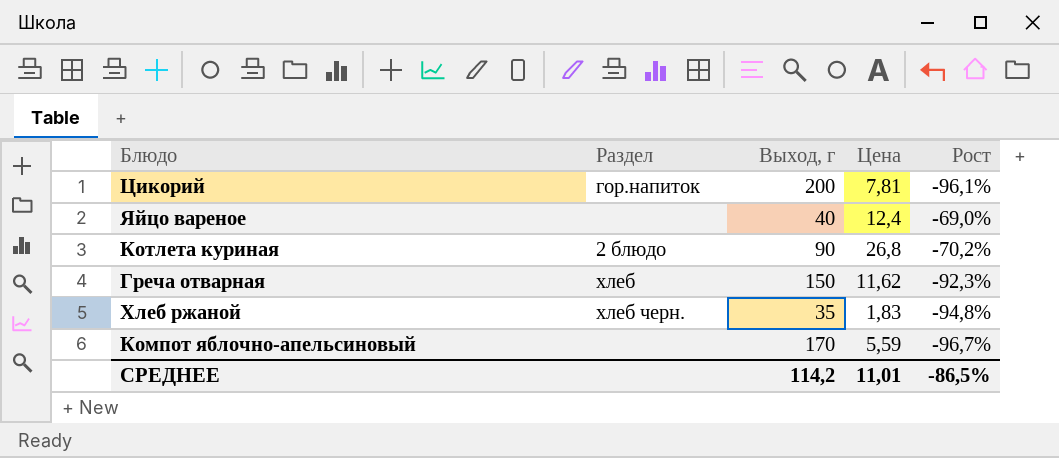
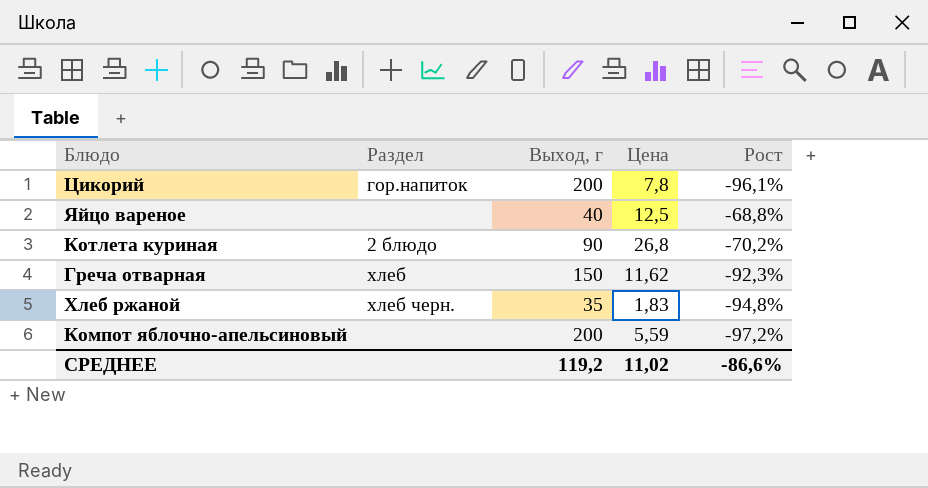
Цикорий | Цена: 7,81 -> 7,8
Яйцо вареное | Цена: 12,4 -> 12,5
Яйцо вареное | Рост: -69,0% -> -68,8%
Компот яблочно-апельсиновый | Выход, г: 170 -> 200
Компот яблочно-апельсиновый | Рост: -96,7% -> -97,2%
СРЕДНЕЕ | Выход, г: 114,2 -> 119,2
СРЕДНЕЕ | Цена: 11,01 -> 11,02
СРЕДНЕЕ | Рост: -86,5% -> -86,6%

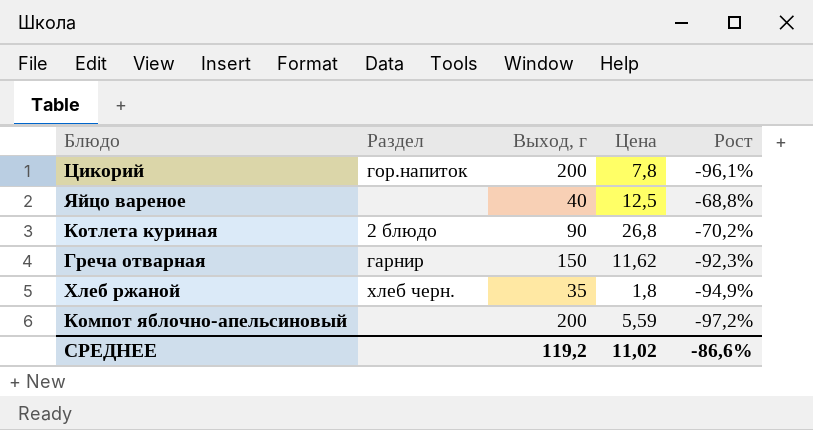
Греча отварная | Раздел: хлеб -> гарнир
Хлеб ржаной | Цена: 1,83 -> 1,8
Хлеб ржаной | Рост: -94,8% -> -94,9%

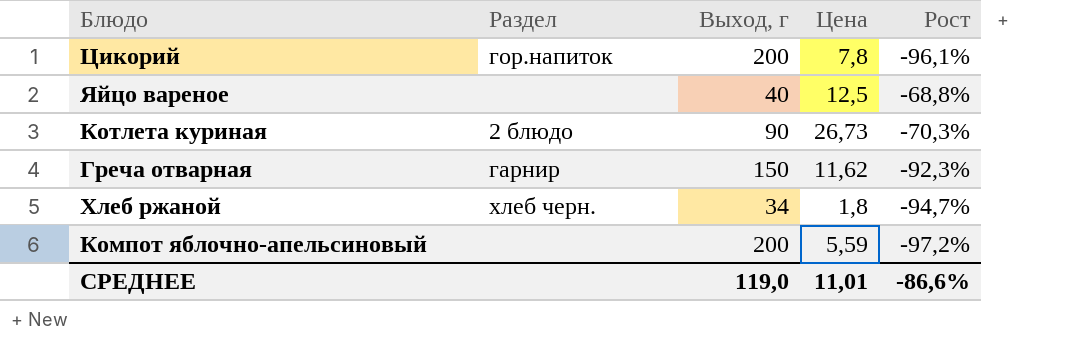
Котлета куриная | Цена: 26,8 -> 26,73
Котлета куриная | Рост: -70,2% -> -70,3%
Хлеб ржаной | Выход, г: 35 -> 34
Хлеб ржаной | Рост: -94,9% -> -94,7%
СРЕДНЕЕ | Выход, г: 119,2 -> 119,0
СРЕДНЕЕ | Цена: 11,02 -> 11,01

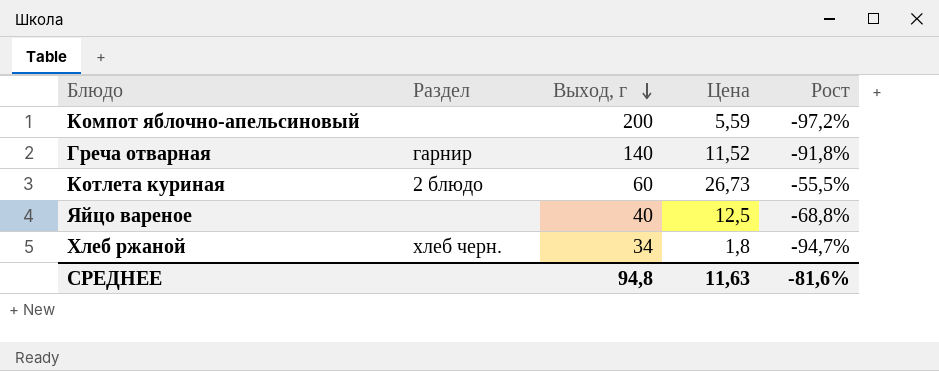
row order: none -> Выход, г descending
row Цикорий: гор.напиток | 200 | 7,8 | -96,1% -> none
Греча отварная | Выход, г: 150 -> 140
Греча отварная | Цена: 11,62 -> 11,52
Греча отварная | Рост: -92,3% -> -91,8%
Котлета куриная | Выход, г: 90 -> 60
Котлета куриная | Рост: -70,3% -> -55,5%
СРЕДНЕЕ | Выход, г: 119,0 -> 94,8
СРЕДНЕЕ | Цена: 11,01 -> 11,63
СРЕДНЕЕ | Рост: -86,6% -> -81,6%

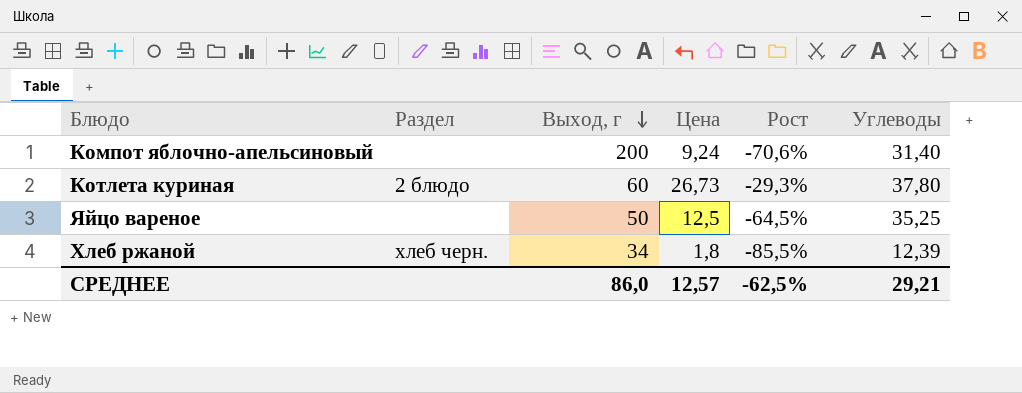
column Рост | formula: ([Цена] - [Выход, г]) / [Выход, г] -> ([Цена] - [Углеводы]) / [Углеводы]
column Углеводы | position: none -> 6
row Греча отварная: гарнир | 140 | 11,52 | -91,8% -> none
Компот яблочно-апельсиновый | Цена: 5,59 -> 9,24
Яйцо вареное | Выход, г: 40 -> 50
СРЕДНЕЕ | Выход, г: 94,8 -> 86,0
СРЕДНЕЕ | Цена: 11,63 -> 12,57
СРЕДНЕЕ | Рост: -81,6% -> -62,5%

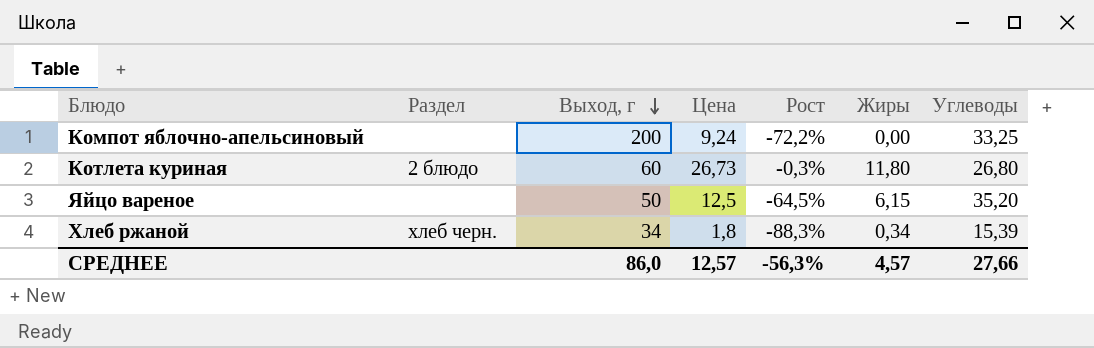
column Жиры | position: none -> 6
Компот яблочно-апельсиновый | Рост: -70,6% -> -72,2%
Компот яблочно-апельсиновый | Углеводы: 31,40 -> 33,25
Котлета куриная | Рост: -29,3% -> -0,3%
Котлета куриная | Углеводы: 37,80 -> 26,80
Яйцо вареное | Углеводы: 35,25 -> 35,20
Хлеб ржаной | Рост: -85,5% -> -88,3%
Хлеб ржаной | Углеводы: 12,39 -> 15,39
СРЕДНЕЕ | Рост: -62,5% -> -56,3%
СРЕДНЕЕ | Углеводы: 29,21 -> 27,66

